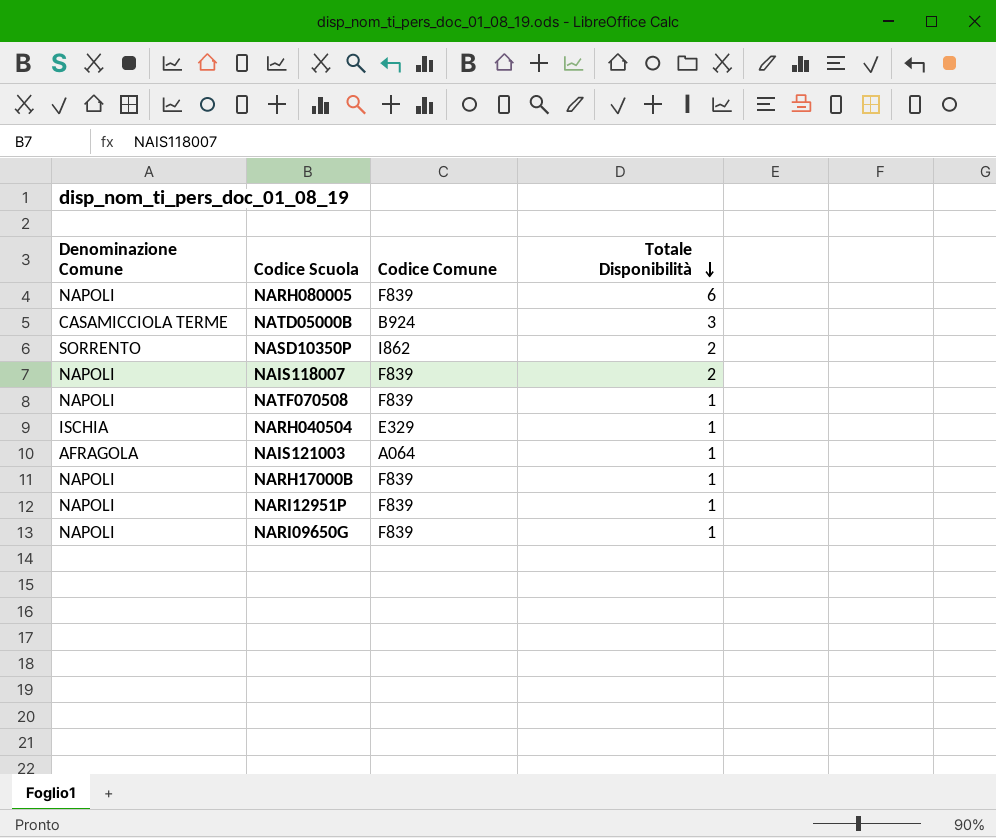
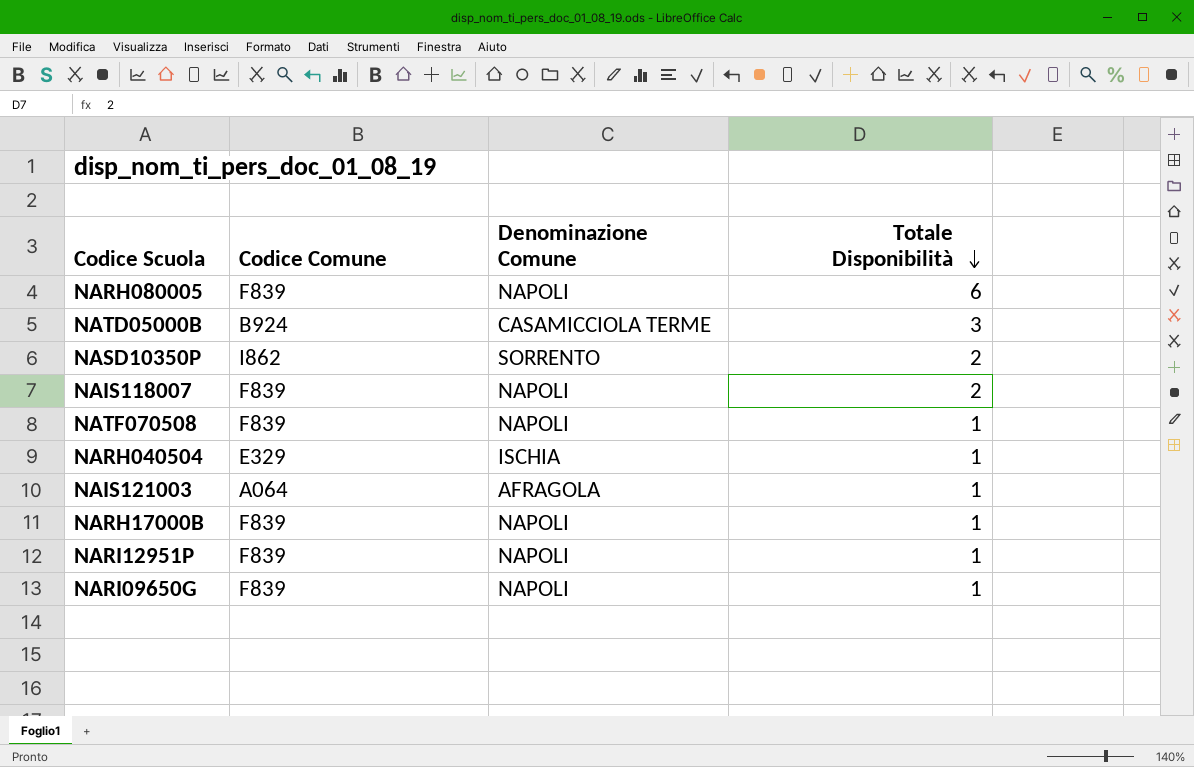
column Denominazione Comune | position: 1 -> 3

